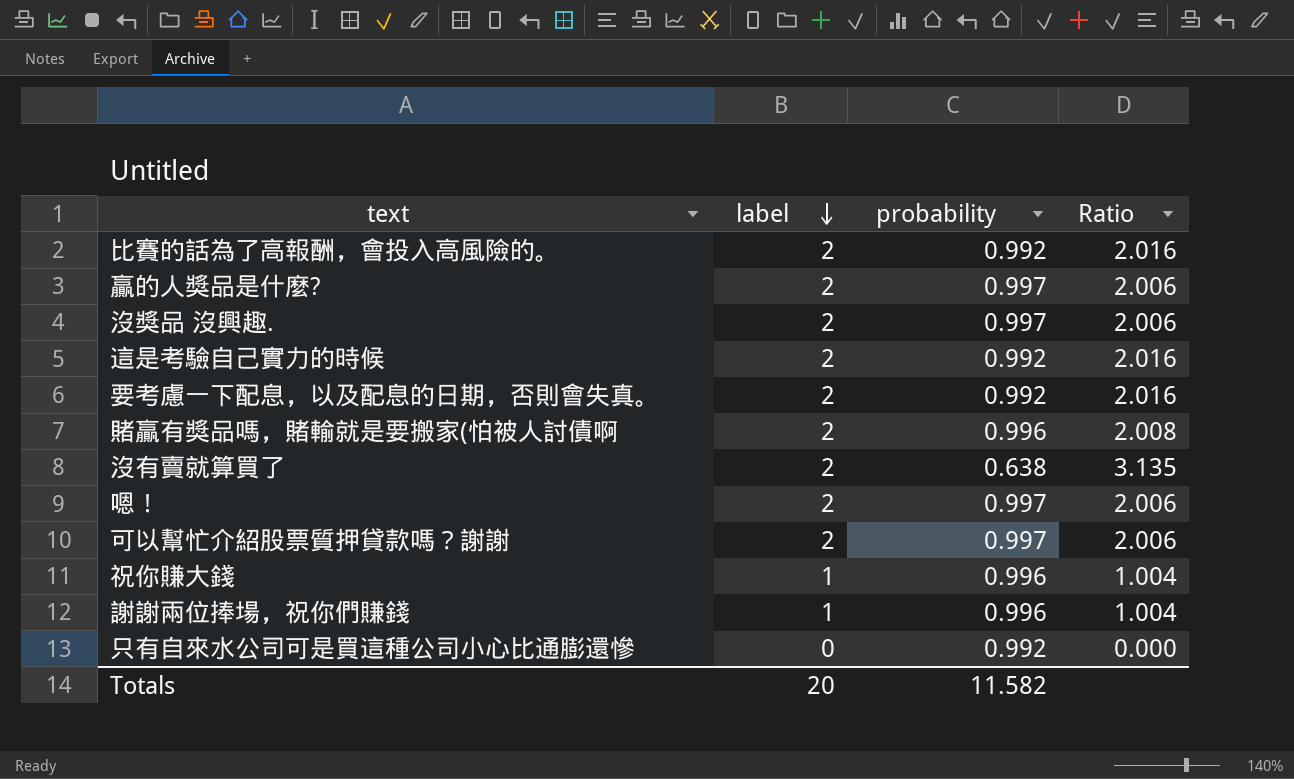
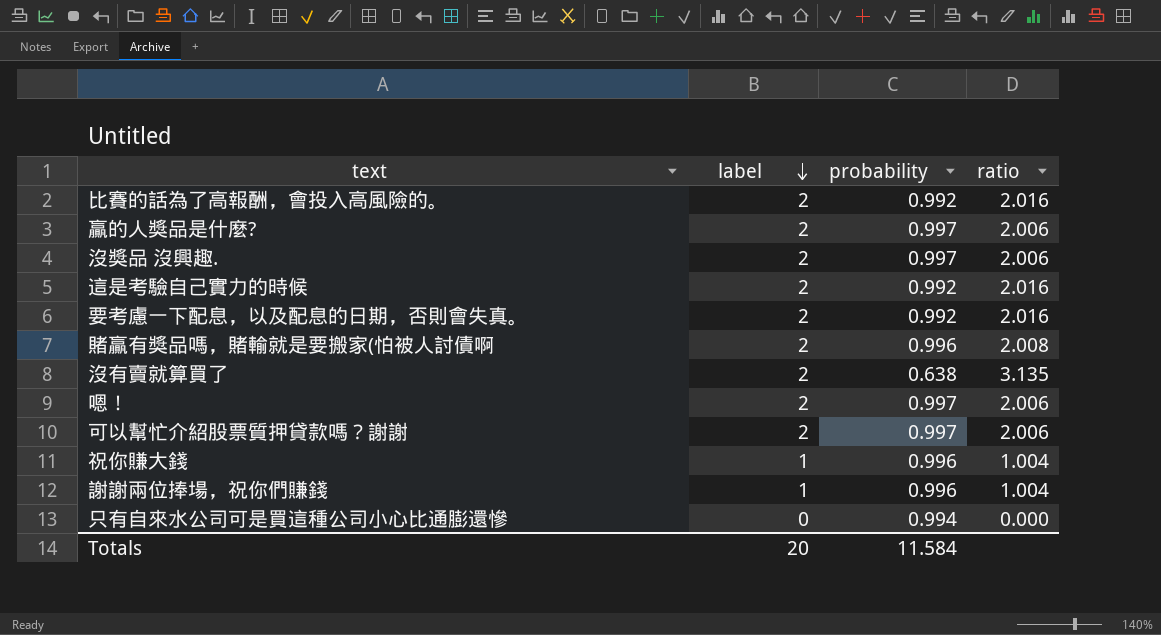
column name: Ratio -> ratio
只有自來水公司可是買這種公司小心比通膨還慘 | probability: 0.992 -> 0.994
Totals | probability: 11.582 -> 11.584

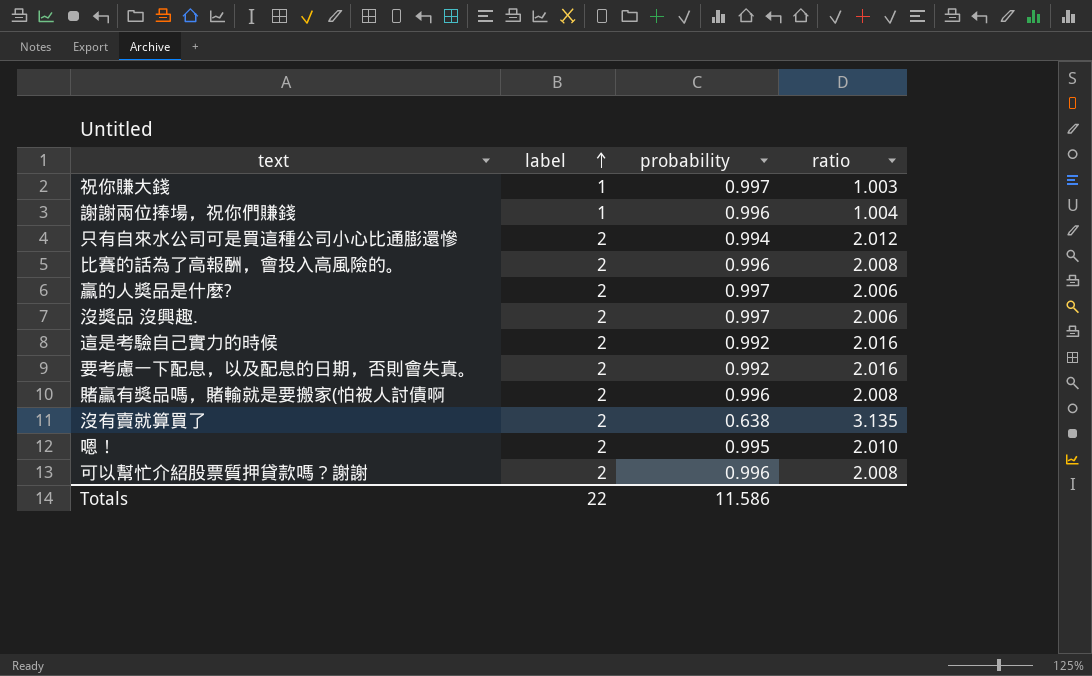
row order: label descending -> label ascending
祝你賺大錢 | probability: 0.996 -> 0.997
祝你賺大錢 | ratio: 1.004 -> 1.003
只有自來水公司可是買這種公司小心比通膨還慘 | label: 0 -> 2
只有自來水公司可是買這種公司小心比通膨還慘 | ratio: 0.000 -> 2.012
比賽的話為了高報酬，會投入高風險的。 | probability: 0.992 -> 0.996
比賽的話為了高報酬，會投入高風險的。 | ratio: 2.016 -> 2.008
嗯！ | probability: 0.997 -> 0.995
嗯！ | ratio: 2.006 -> 2.010
可以幫忙介紹股票質押貸款嗎？謝謝 | probability: 0.997 -> 0.996
可以幫忙介紹股票質押貸款嗎？謝謝 | ratio: 2.006 -> 2.008
Totals | label: 20 -> 22
Totals | probability: 11.584 -> 11.586

